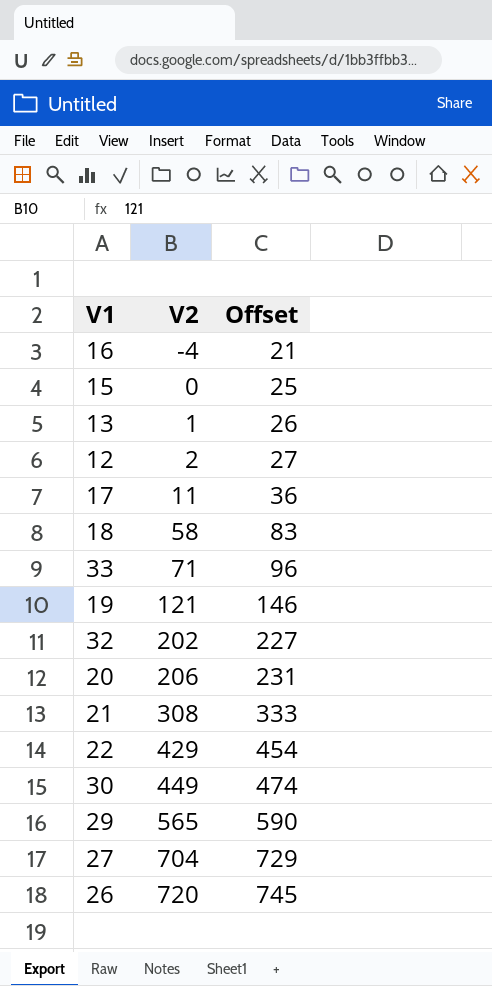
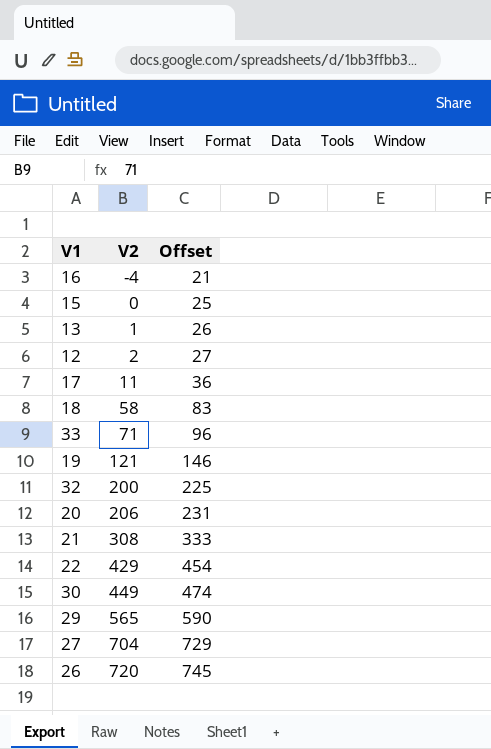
32 | V2: 202 -> 200
32 | Offset: 227 -> 225

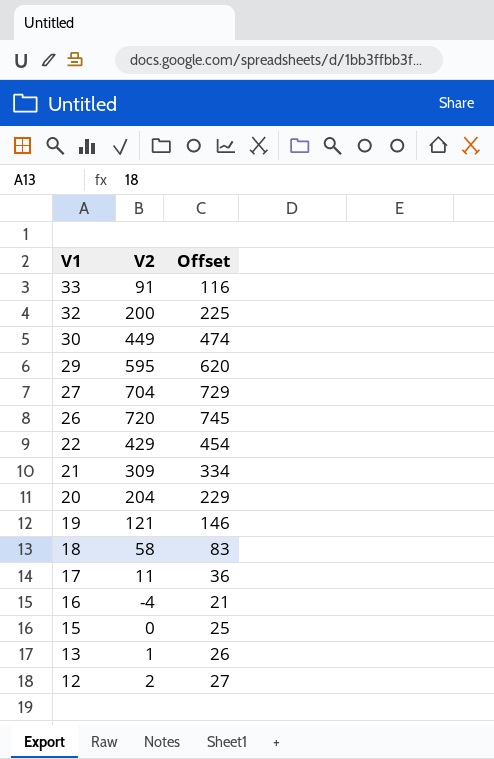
row order: V2 ascending -> V1 descending
33 | V2: 71 -> 91
33 | Offset: 96 -> 116
29 | V2: 565 -> 595
29 | Offset: 590 -> 620
21 | V2: 308 -> 309
21 | Offset: 333 -> 334
20 | V2: 206 -> 204
20 | Offset: 231 -> 229

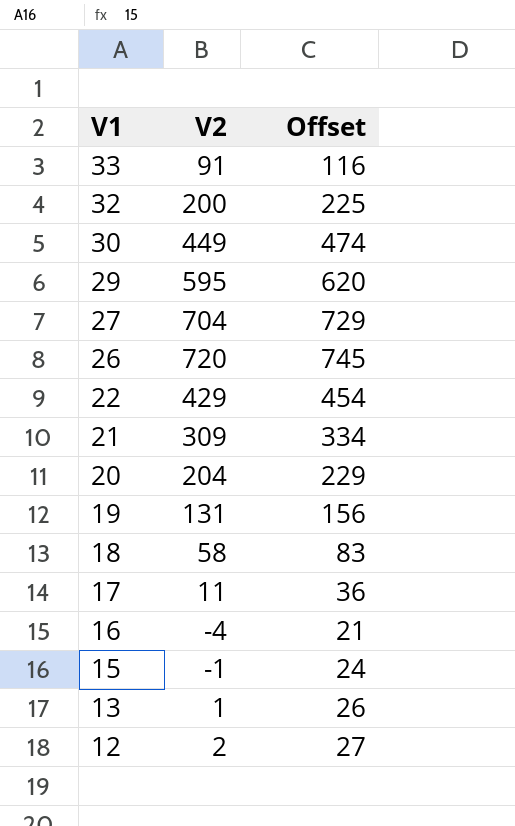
19 | V2: 121 -> 131
19 | Offset: 146 -> 156
15 | V2: 0 -> -1
15 | Offset: 25 -> 24

